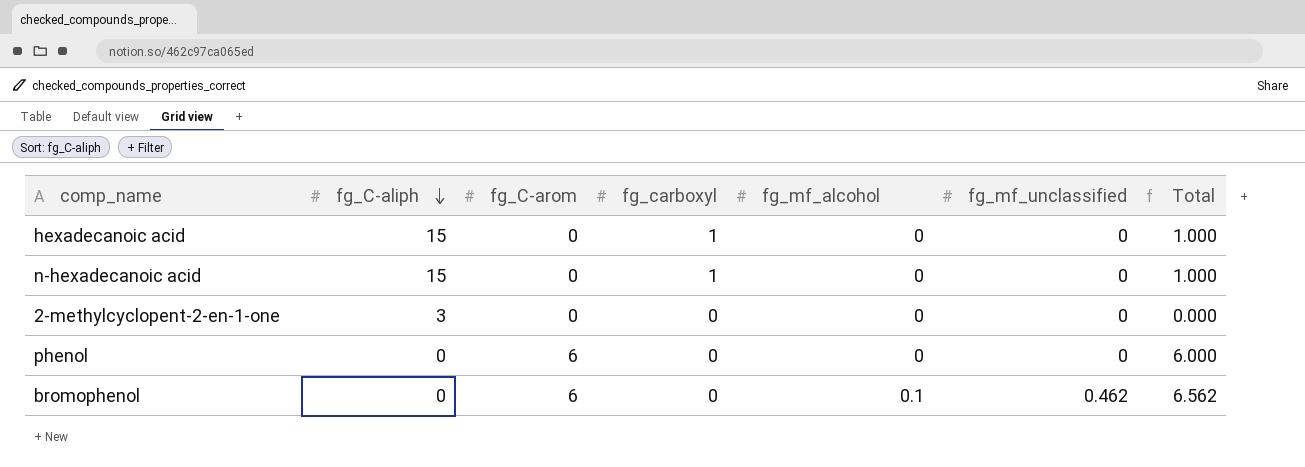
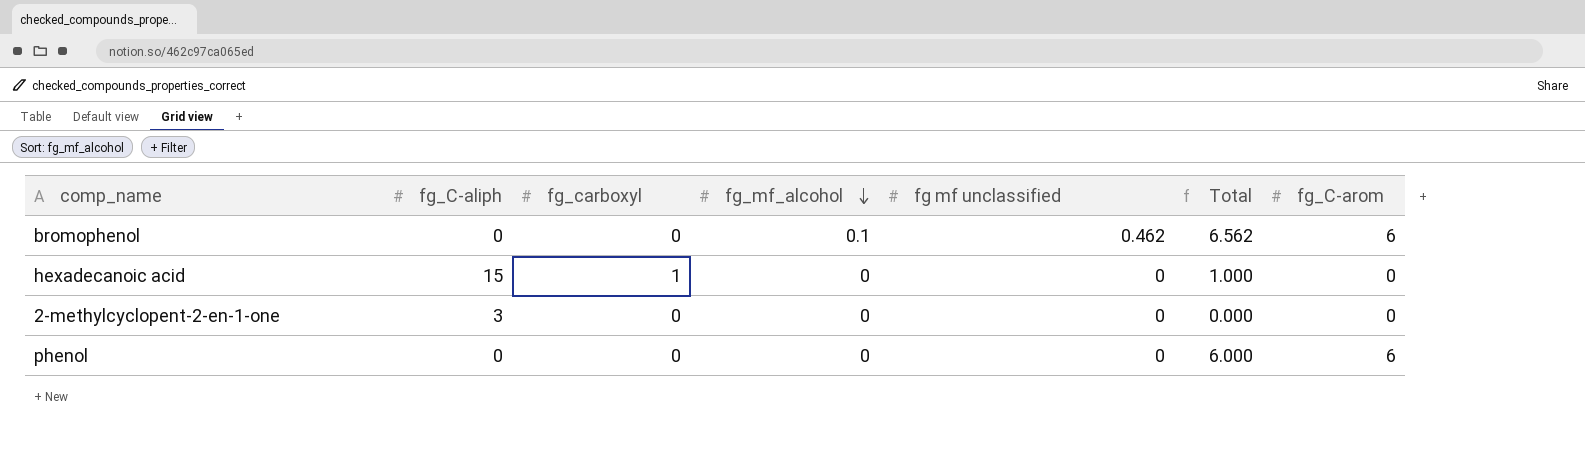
row order: fg_C-aliph descending -> fg_mf_alcohol descending
column name: fg_mf_unclassified -> fg mf unclassified
column fg_C-arom | position: 3 -> 7
row n-hexadecanoic acid: 15 | 0 | 1 | 0 | 0 | 1.000 -> none

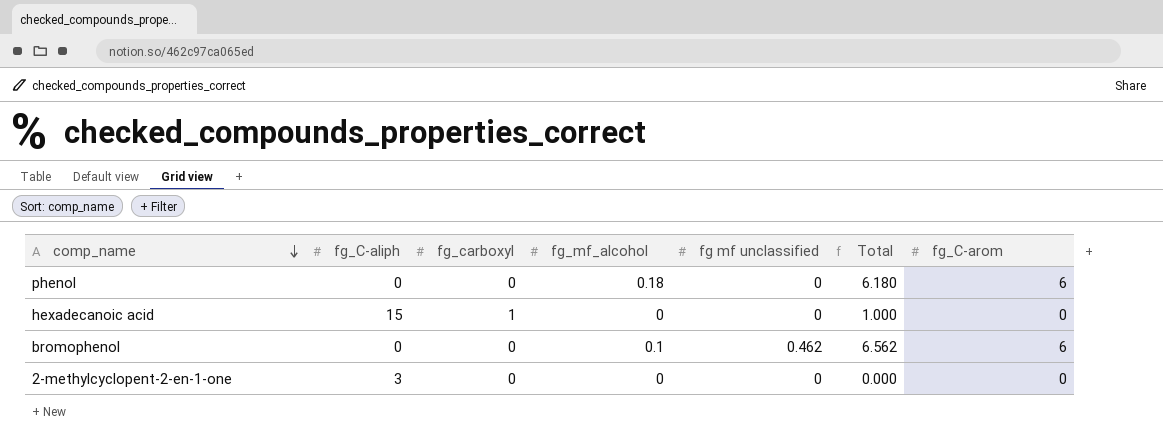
row order: fg_mf_alcohol descending -> comp_name descending
phenol | fg_mf_alcohol: 0 -> 0.18
phenol | Total: 6.000 -> 6.180

